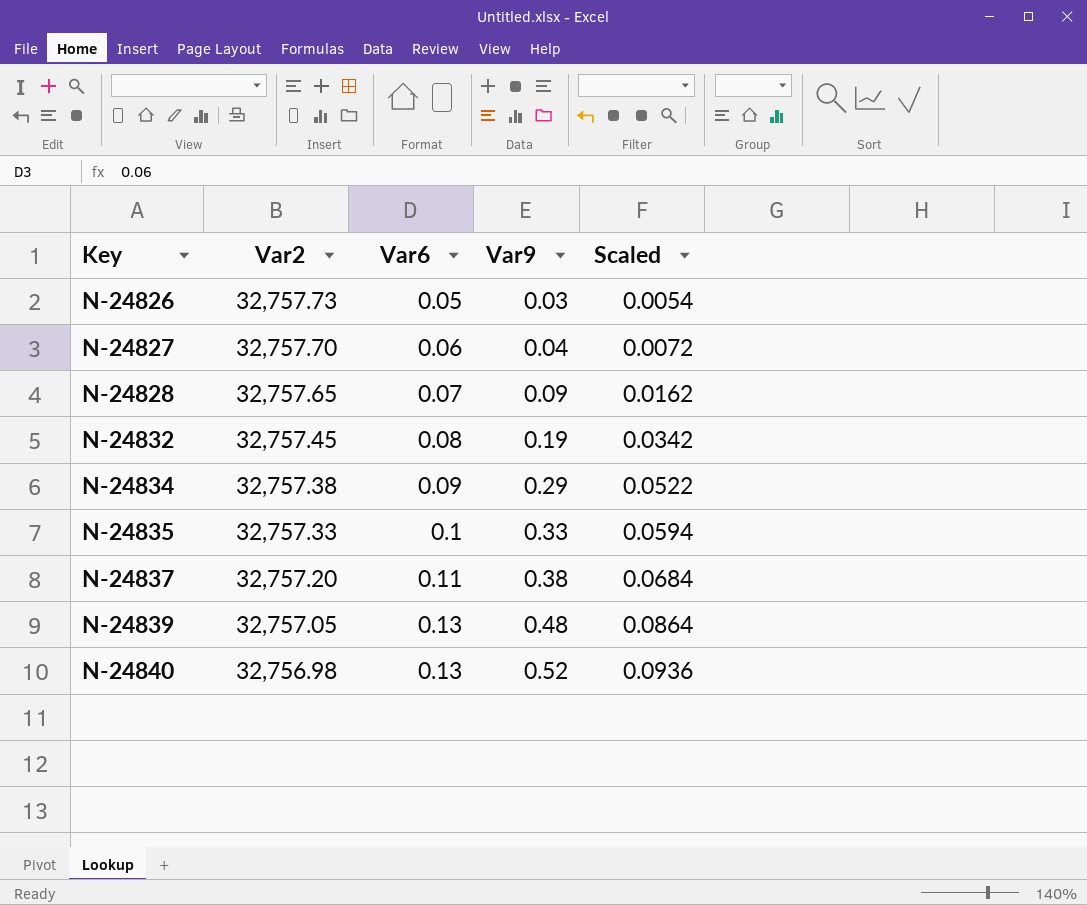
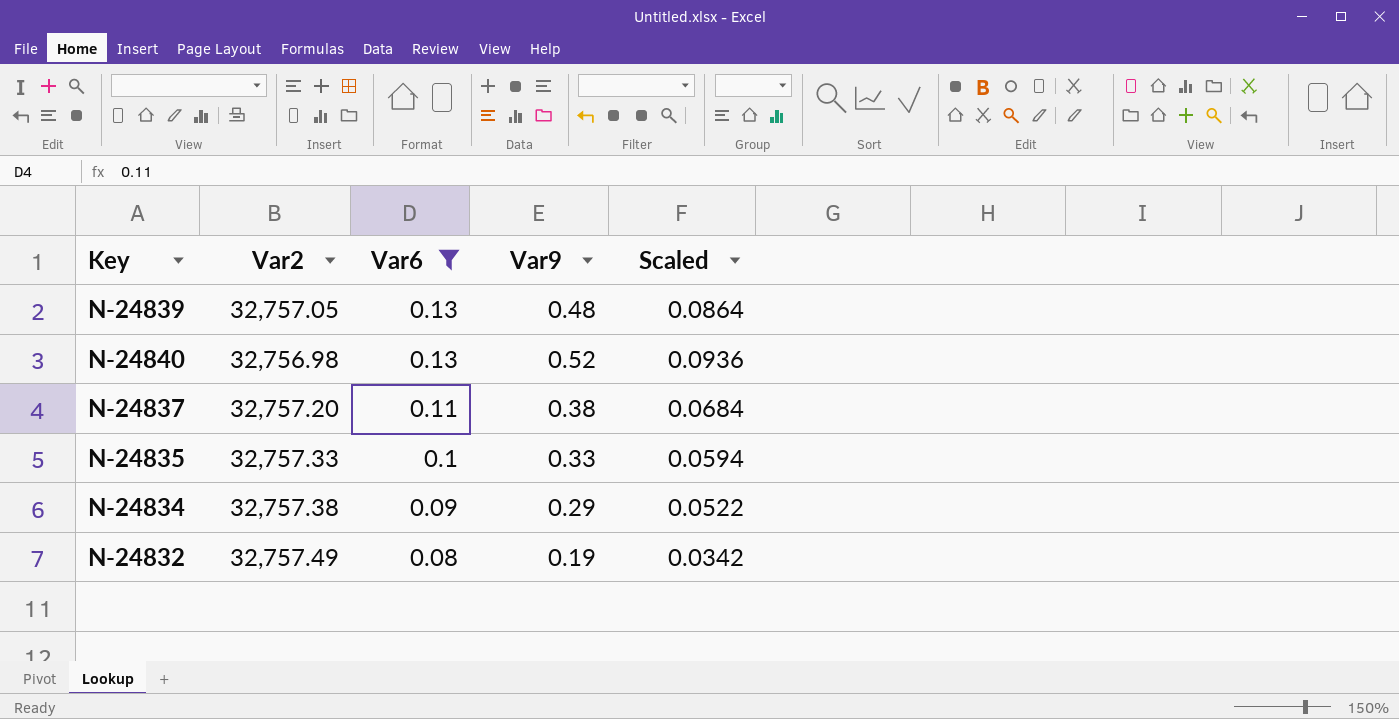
filter: none -> Var6 >= 0.08
row order: Key ascending -> Var6 descending
N-24832 | Var2: 32,757.45 -> 32,757.49

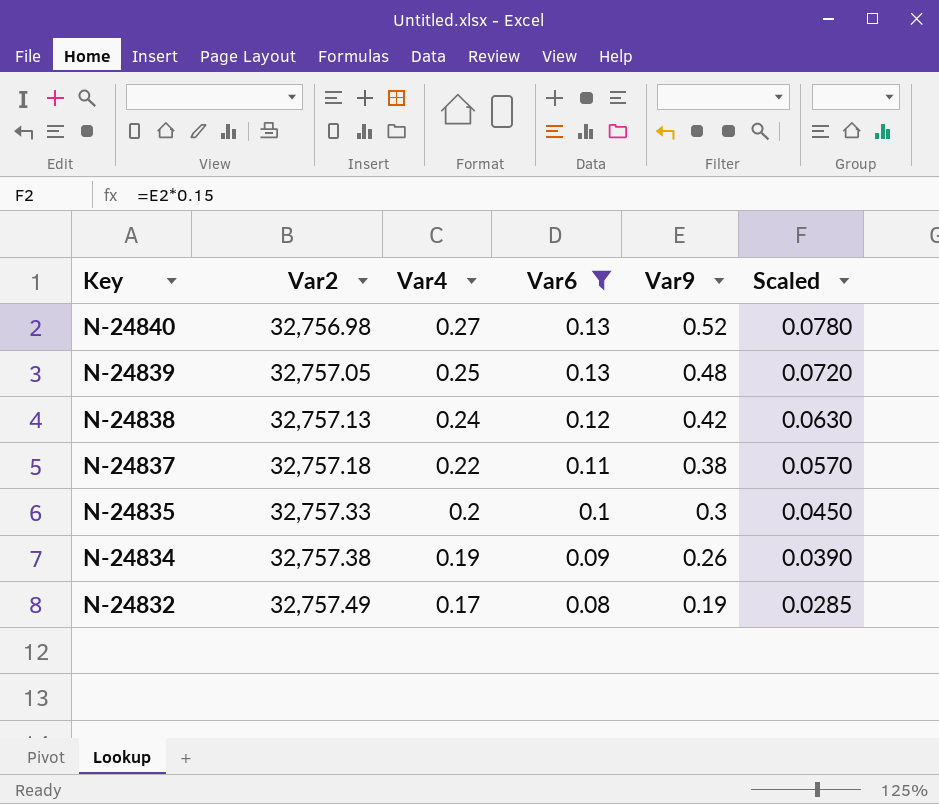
row order: Var6 descending -> Key descending
column Var4 | position: none -> 3
column Scaled | formula: [Var9] * 0.18 -> [Var9] * 0.15
row N-24838: none -> 32,757.13 | 0.24 | 0.12 | 0.42 | 0.0630
N-24837 | Var2: 32,757.20 -> 32,757.18
N-24835 | Var9: 0.33 -> 0.3
N-24834 | Var9: 0.29 -> 0.26

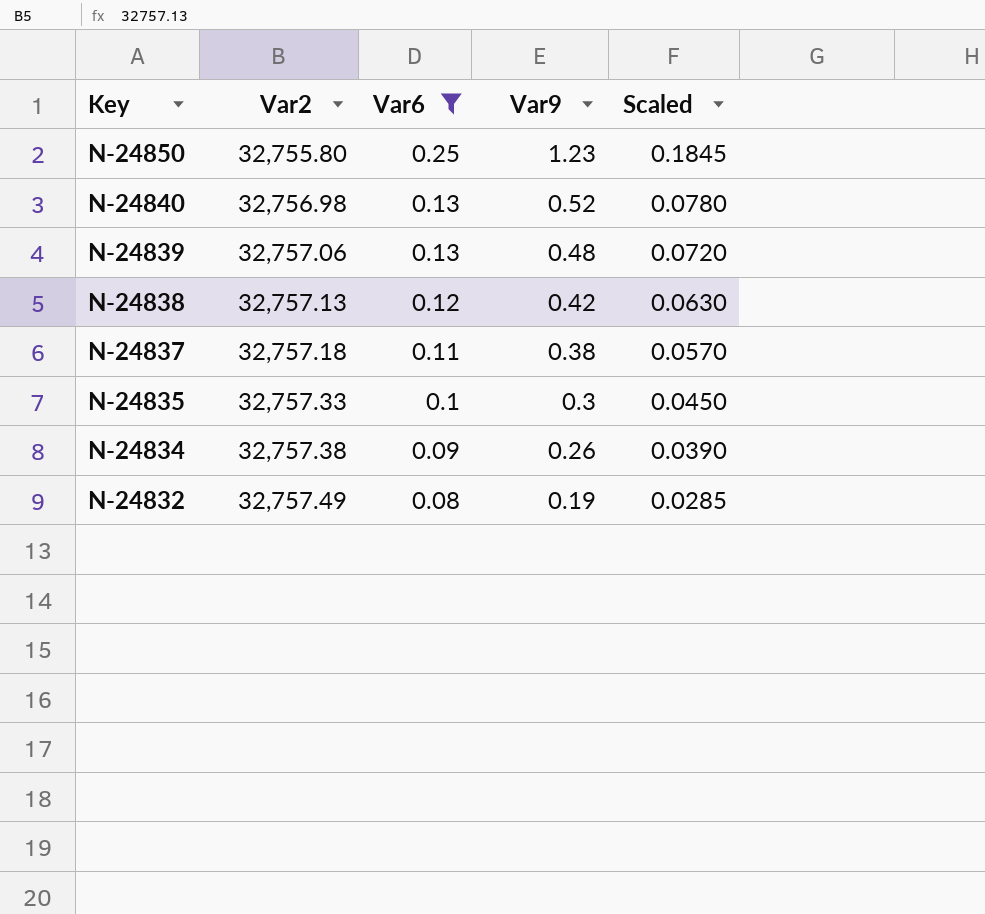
column Var4 | position: 3 -> none
row N-24850: none -> 32,755.80 | 0.25 | 1.23 | 0.1845
N-24839 | Var2: 32,757.05 -> 32,757.06

